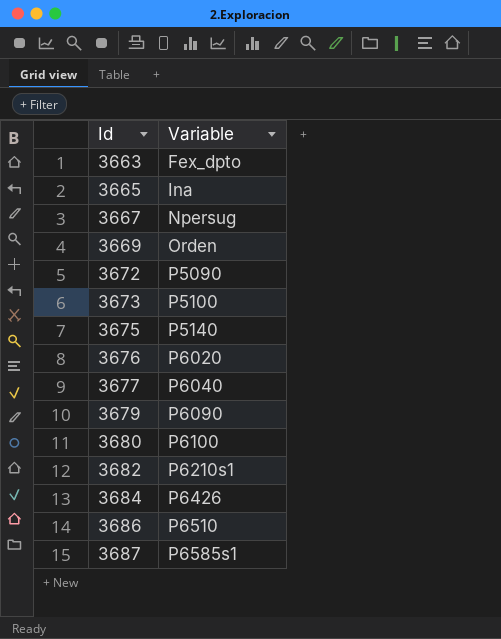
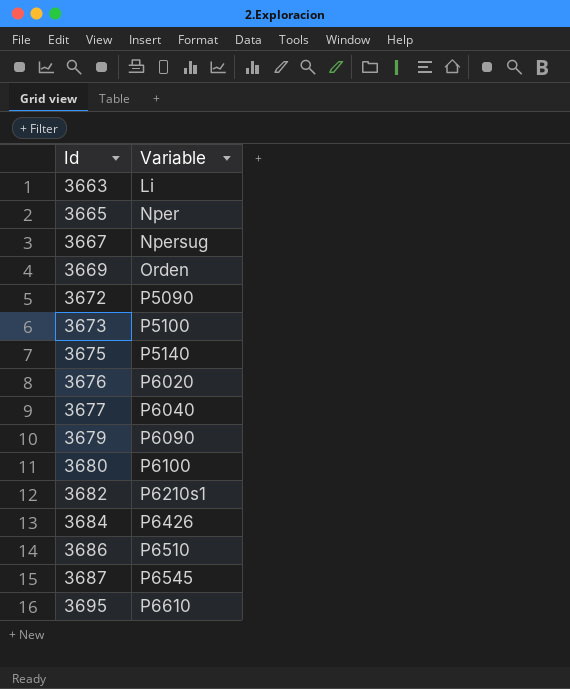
3663 | Variable: Fex_dpto -> Li
3665 | Variable: Ina -> Nper
3687 | Variable: P6585s1 -> P6545
row 3695: none -> P6610

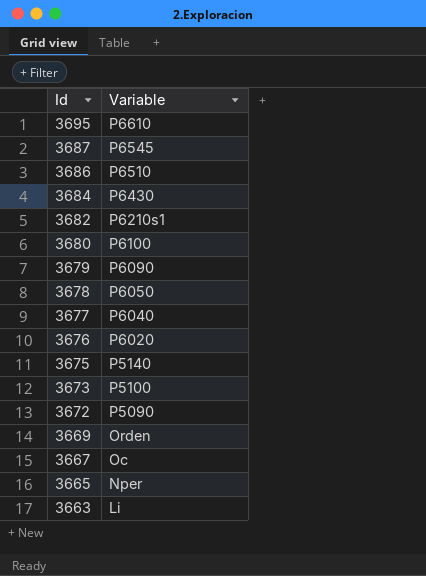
row order: Id ascending -> Id descending
3684 | Variable: P6426 -> P6430
row 3678: none -> P6050
3667 | Variable: Npersug -> Oc

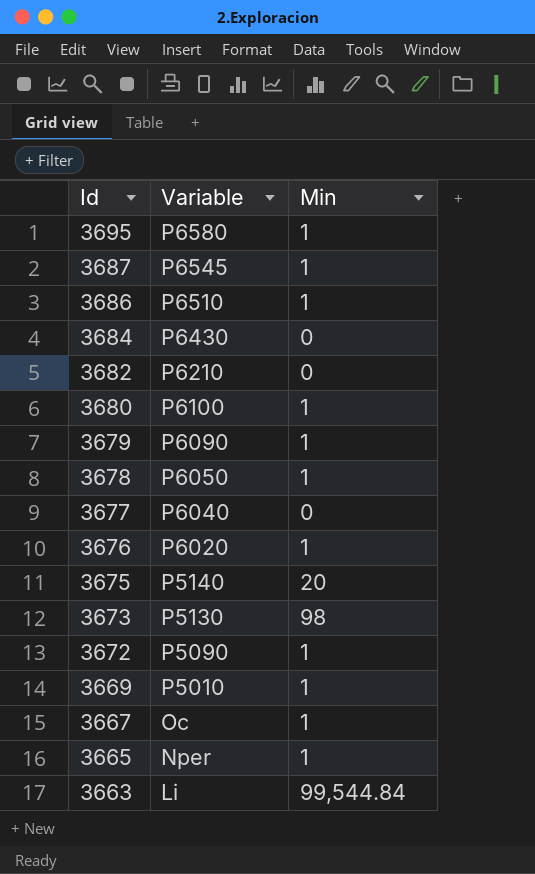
column Min | position: none -> 3
3695 | Variable: P6610 -> P6580
3682 | Variable: P6210s1 -> P6210
3673 | Variable: P5100 -> P5130
3669 | Variable: Orden -> P5010

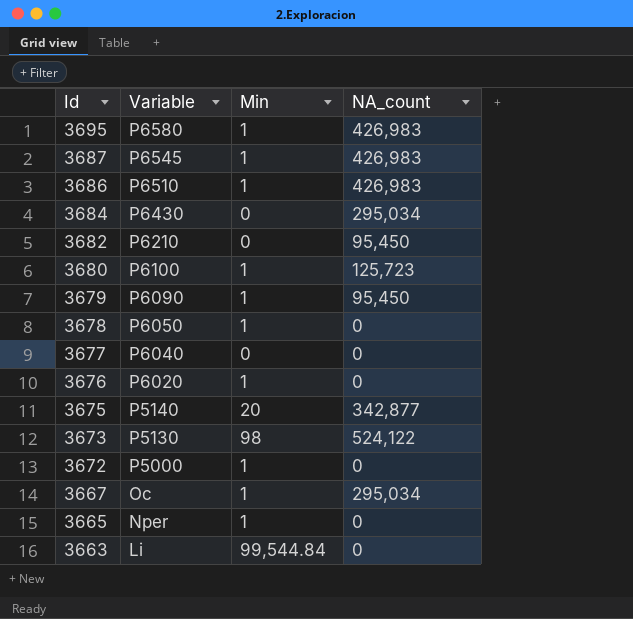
column NA_count | position: none -> 4
row 3669: P5010 | 1 -> none
3672 | Variable: P5090 -> P5000

